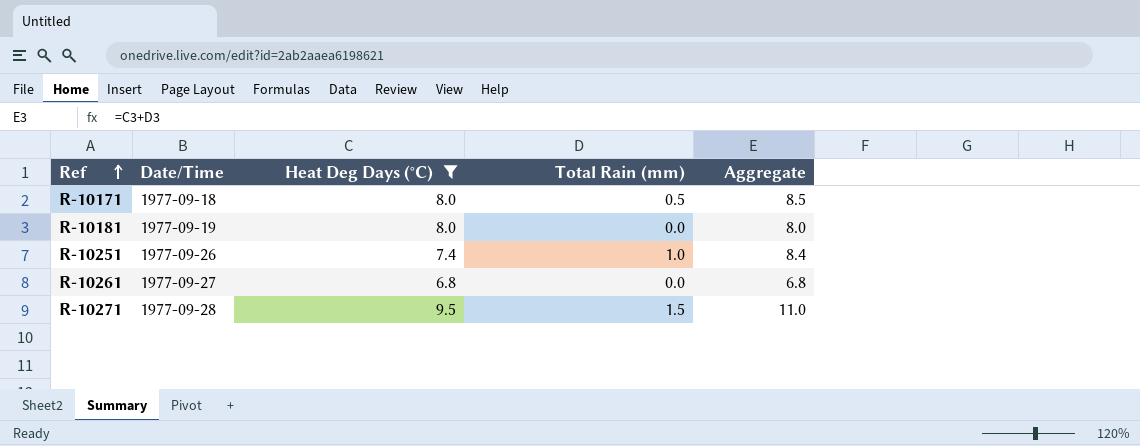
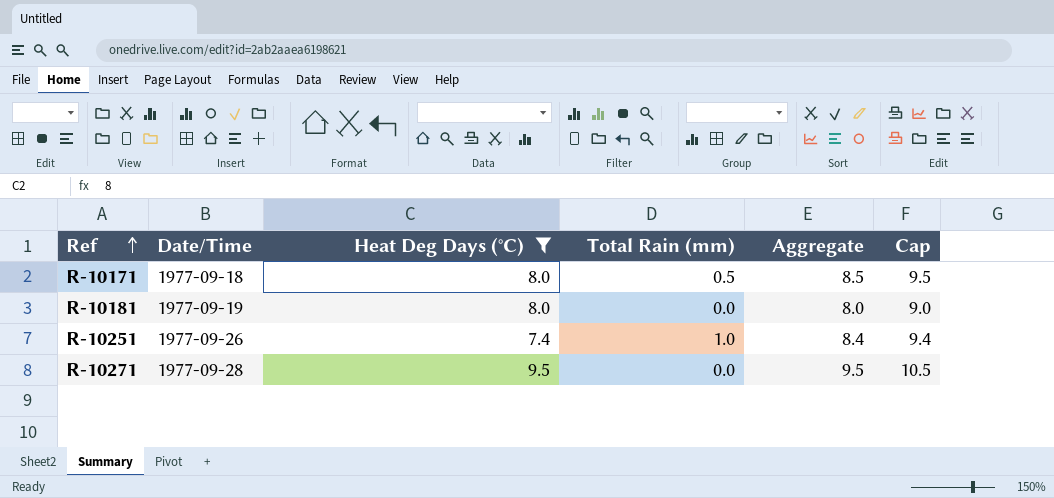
column Cap | formula: none -> [Aggregate] + 1
row R-10261: 1977-09-27 | 6.8 | 0.0 | 6.8 -> none
R-10271 | Total Rain (mm): 1.5 -> 0.0
R-10271 | Aggregate: 11.0 -> 9.5

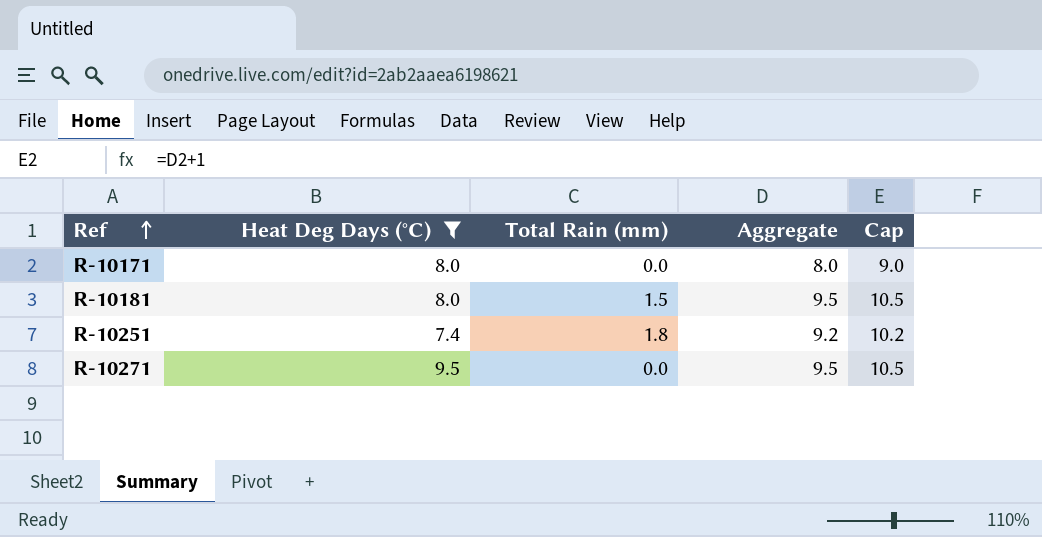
column Date/Time | position: 2 -> none
R-10171 | Total Rain (mm): 0.5 -> 0.0
R-10171 | Aggregate: 8.5 -> 8.0
R-10171 | Cap: 9.5 -> 9.0
R-10181 | Total Rain (mm): 0.0 -> 1.5
R-10181 | Aggregate: 8.0 -> 9.5
R-10181 | Cap: 9.0 -> 10.5
R-10251 | Total Rain (mm): 1.0 -> 1.8
R-10251 | Aggregate: 8.4 -> 9.2
R-10251 | Cap: 9.4 -> 10.2

